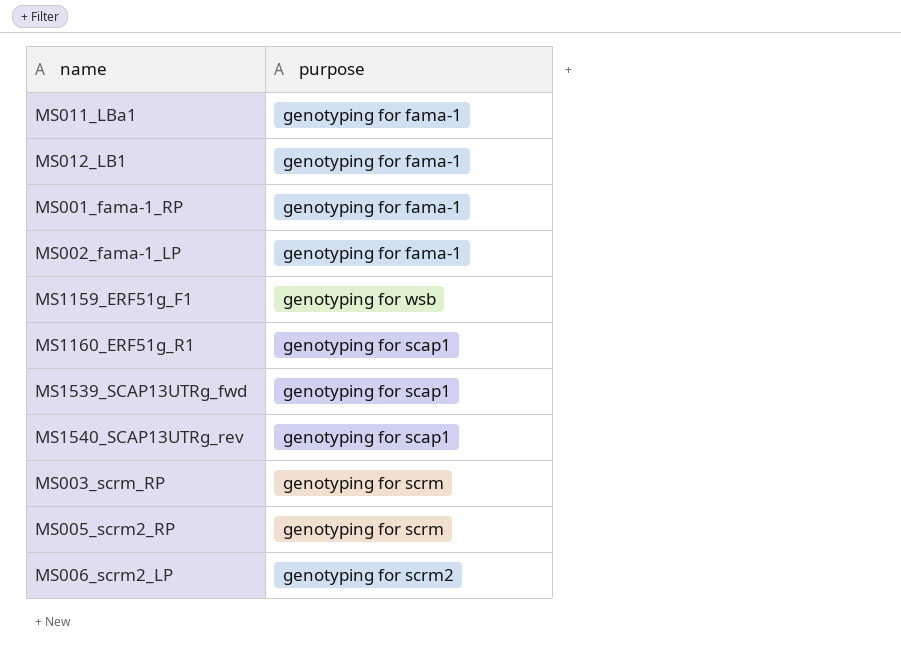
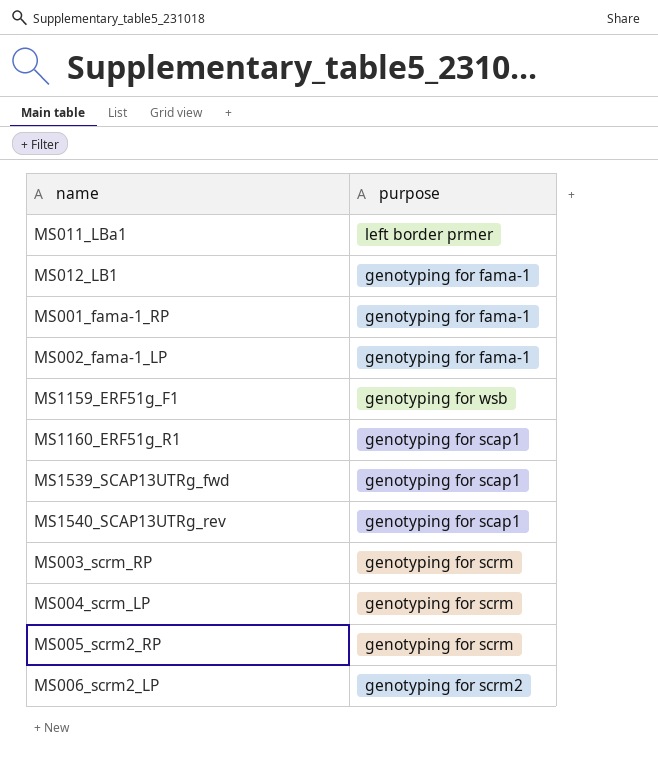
MS011_LBa1 | purpose: genotyping for fama-1 -> left border prmer
row MS004_scrm_LP: none -> genotyping for scrm

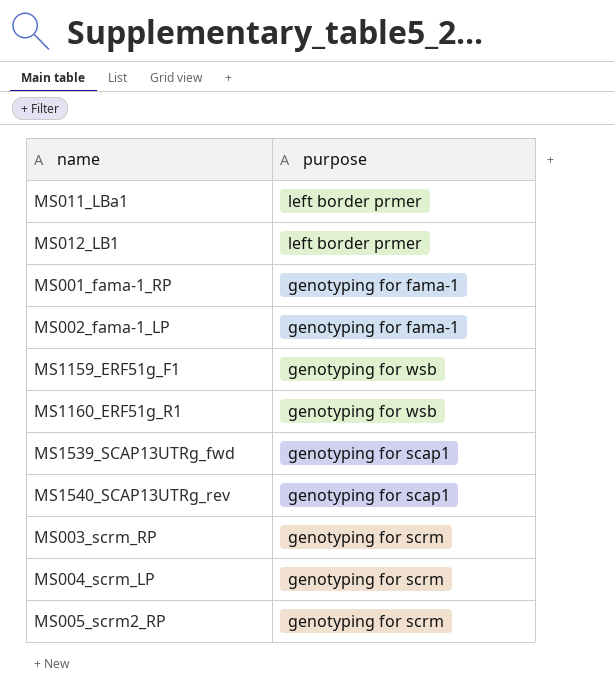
row MS006_scrm2_LP: genotyping for scrm2 -> none
MS012_LB1 | purpose: genotyping for fama-1 -> left border prmer
MS1160_ERF51g_R1 | purpose: genotyping for scap1 -> genotyping for wsb

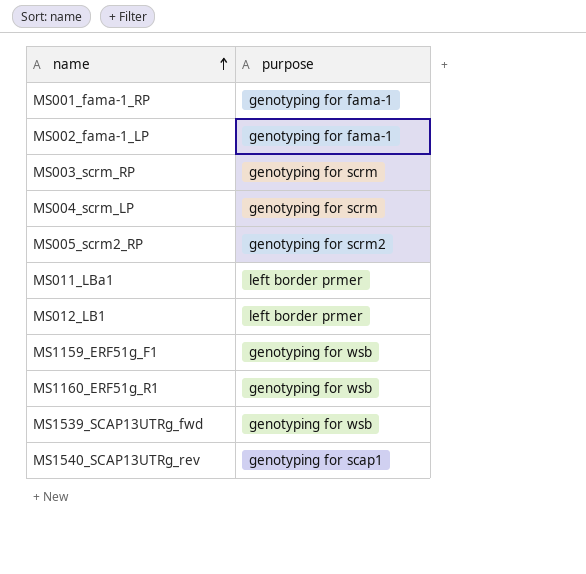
row order: none -> name ascending
MS005_scrm2_RP | purpose: genotyping for scrm -> genotyping for scrm2
MS1539_SCAP13UTRg_fwd | purpose: genotyping for scap1 -> genotyping for wsb

